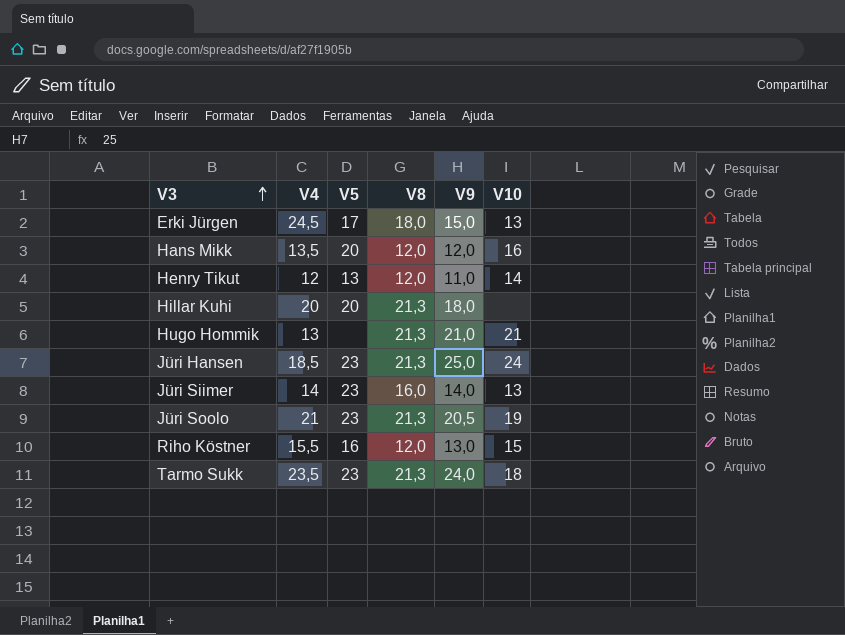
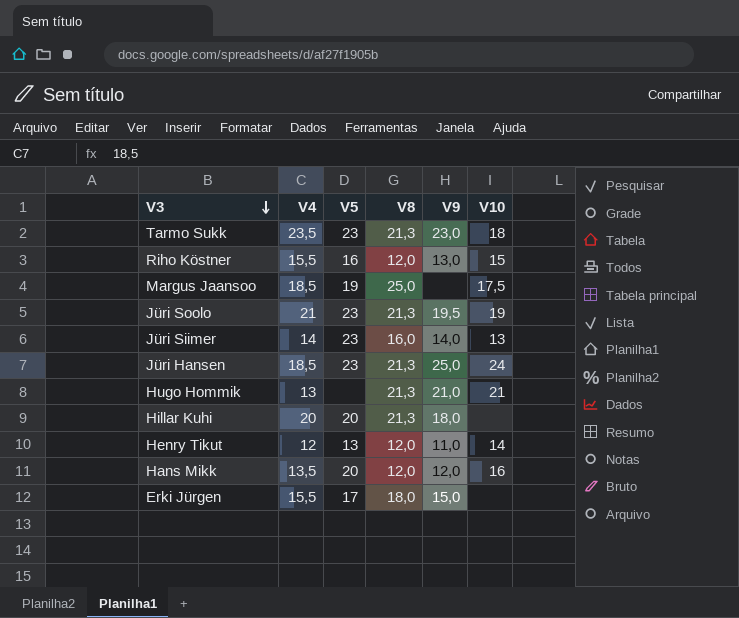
row order: V3 ascending -> V3 descending
Tarmo Sukk | V9: 24,0 -> 23,0
row Margus Jaansoo: none -> 18,5 | 19 | 25,0 | none | 17,5
Jüri Soolo | V9: 20,5 -> 19,5
Erki Jürgen | V4: 24,5 -> 15,5
Erki Jürgen | V10: 13 -> none

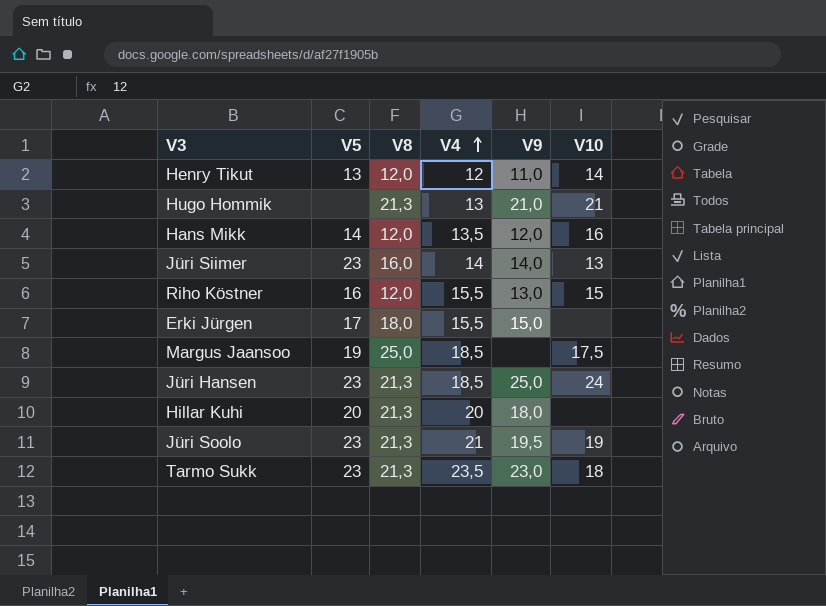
row order: V3 descending -> V4 ascending
column V4 | position: 2 -> 4
Hans Mikk | V5: 20 -> 14

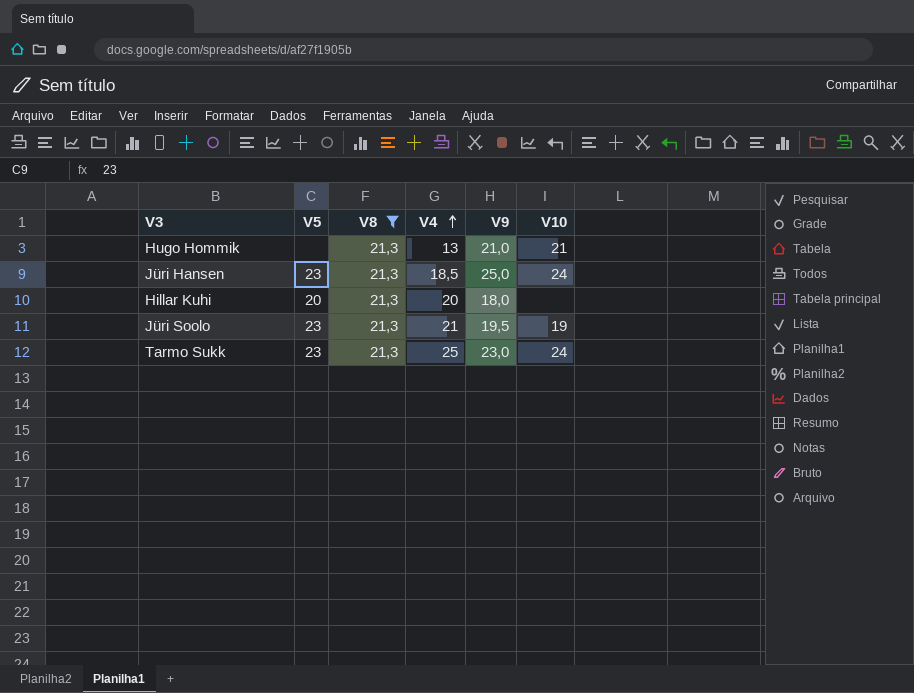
filter: none -> V8 = 21,3
Tarmo Sukk | V4: 23,5 -> 25
Tarmo Sukk | V10: 18 -> 24

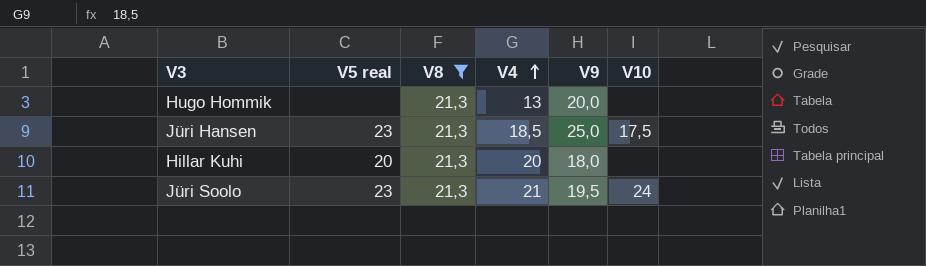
column name: V5 -> V5 real
row Tarmo Sukk: 23 | 21,3 | 25 | 23,0 | 24 -> none
Hugo Hommik | V9: 21,0 -> 20,0
Hugo Hommik | V10: 21 -> none
Jüri Hansen | V10: 24 -> 17,5
Jüri Soolo | V10: 19 -> 24

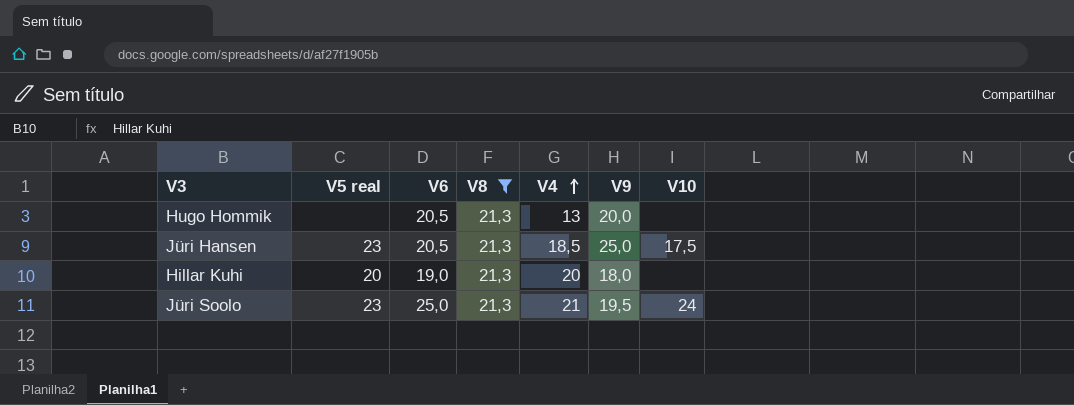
column V6 | position: none -> 3

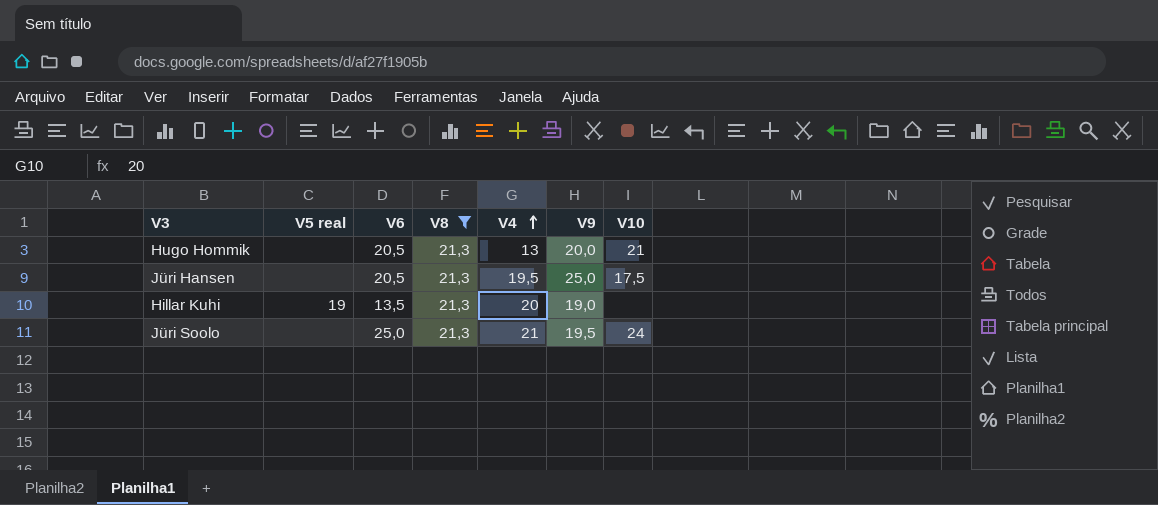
Hugo Hommik | V10: none -> 21
Jüri Hansen | V5 real: 23 -> none
Jüri Hansen | V4: 18,5 -> 19,5
Hillar Kuhi | V5 real: 20 -> 19
Hillar Kuhi | V6: 19,0 -> 13,5
Hillar Kuhi | V9: 18,0 -> 19,0
Jüri Soolo | V5 real: 23 -> none

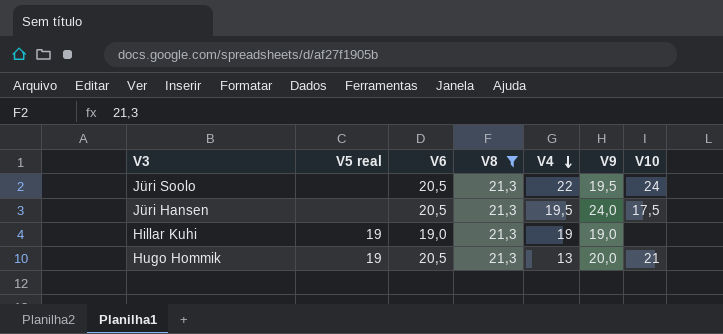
row order: V4 ascending -> V4 descending
Jüri Soolo | V6: 25,0 -> 20,5
Jüri Soolo | V4: 21 -> 22
Jüri Hansen | V9: 25,0 -> 24,0
Hillar Kuhi | V6: 13,5 -> 19,0
Hillar Kuhi | V4: 20 -> 19
Hugo Hommik | V5 real: none -> 19

